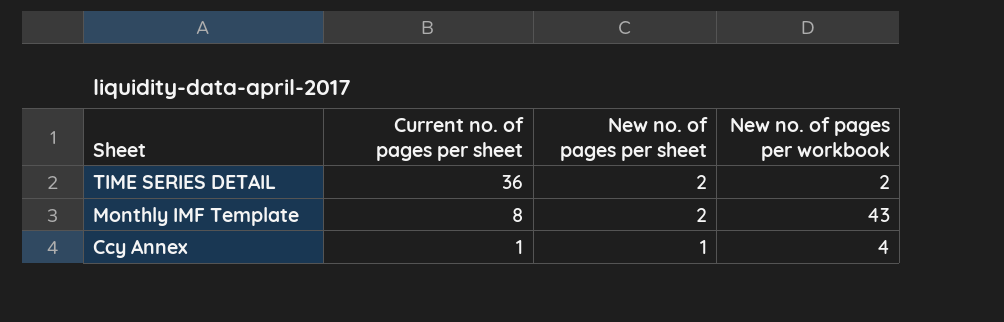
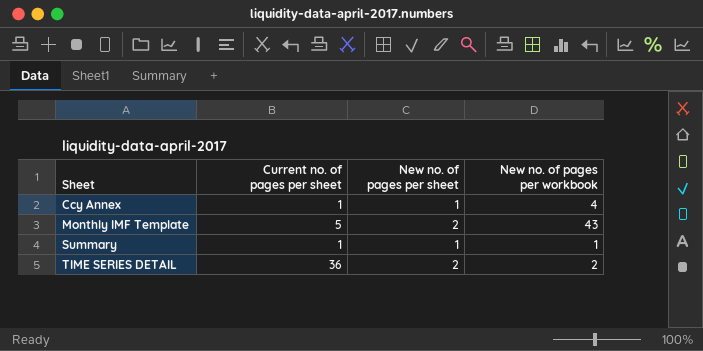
row order: Sheet descending -> Sheet ascending
Monthly IMF Template | Current no. of pages per sheet: 8 -> 5
row Summary: none -> 1 | 1 | 1

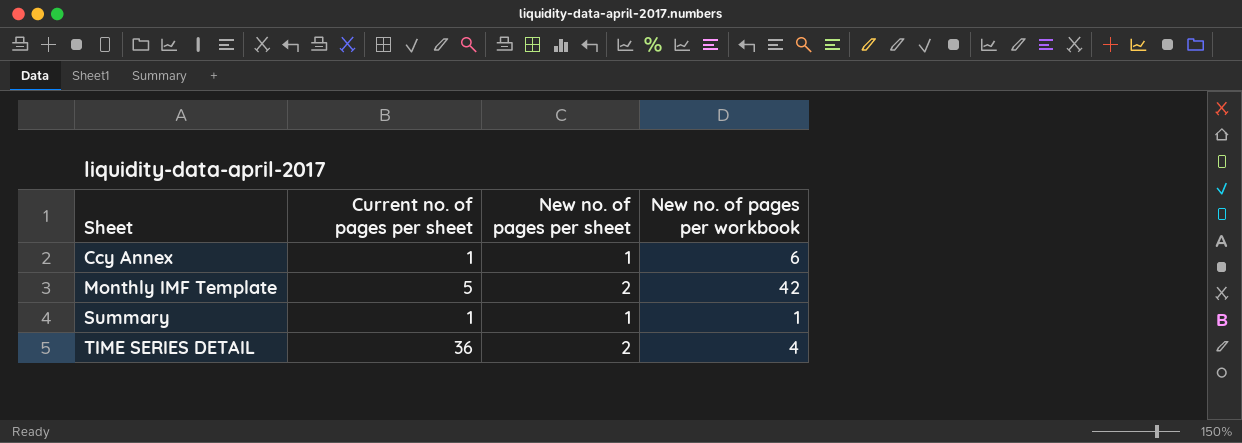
Ccy Annex | New no. of pages per workbook: 4 -> 6
Monthly IMF Template | New no. of pages per workbook: 43 -> 42
TIME SERIES DETAIL | New no. of pages per workbook: 2 -> 4

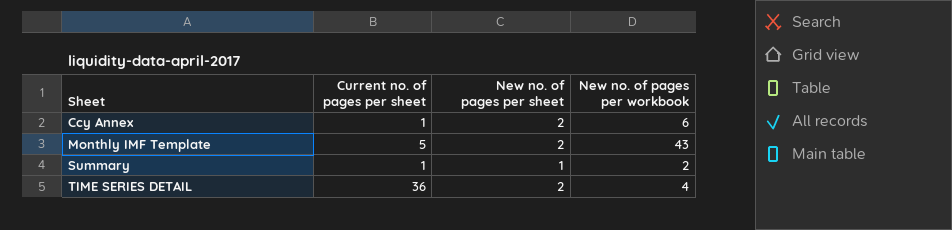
Ccy Annex | New no. of pages per sheet: 1 -> 2
Monthly IMF Template | New no. of pages per workbook: 42 -> 43
Summary | New no. of pages per workbook: 1 -> 2

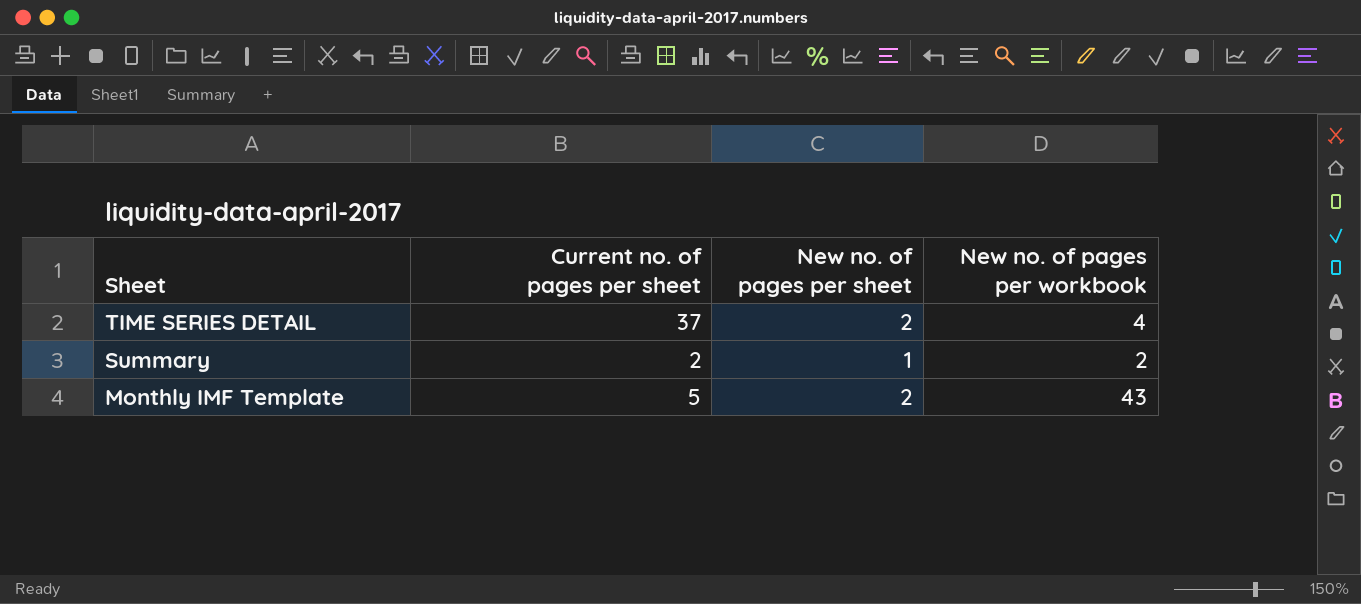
row order: Sheet ascending -> Sheet descending
row Ccy Annex: 1 | 2 | 6 -> none
TIME SERIES DETAIL | Current no. of pages per sheet: 36 -> 37
Summary | Current no. of pages per sheet: 1 -> 2

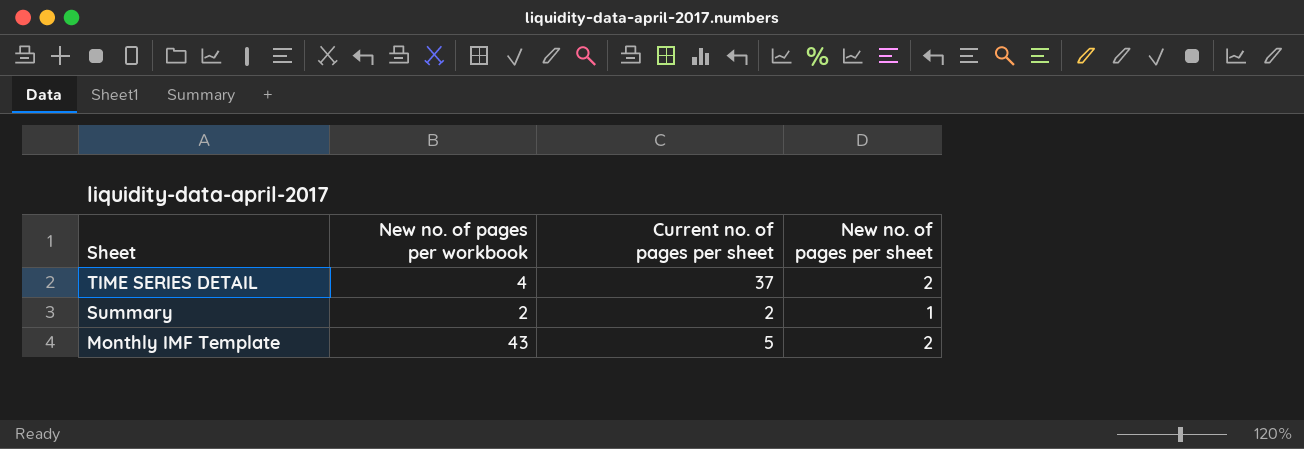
column New no. of pages per workbook | position: 4 -> 2

